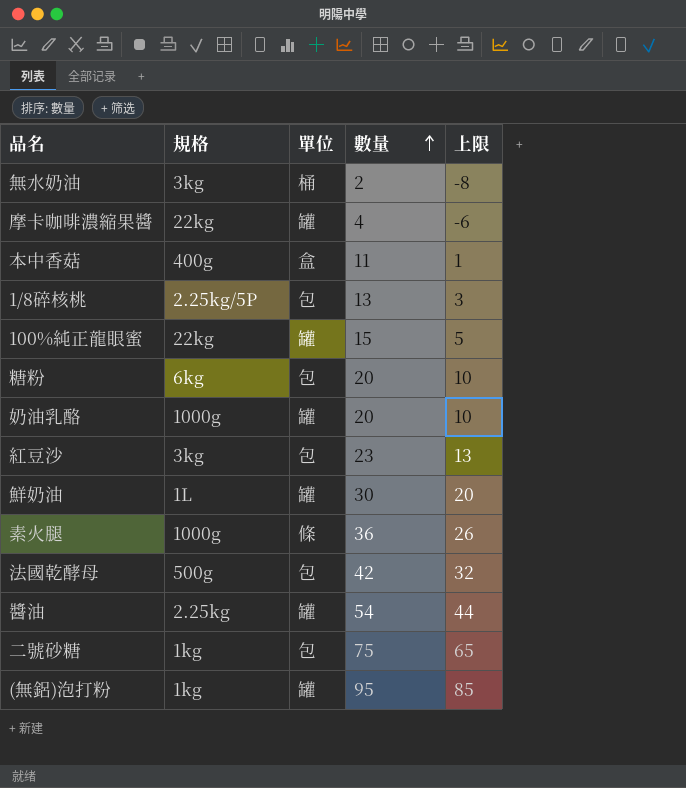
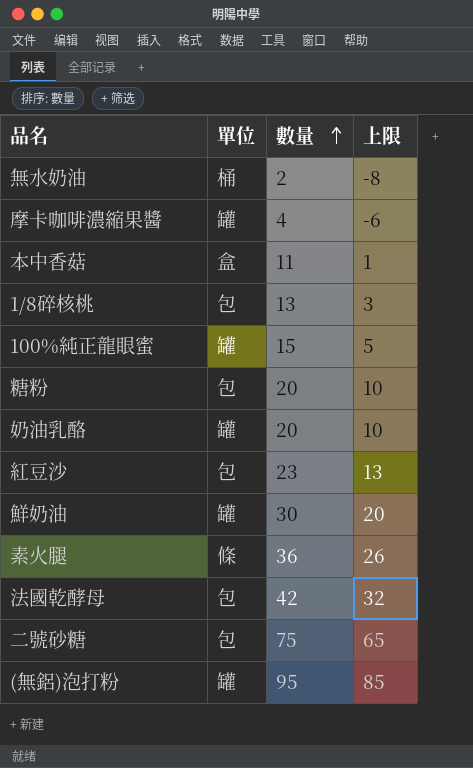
column 規格 | position: 2 -> none
row 醬油: 2.25kg | 罐 | 54 | 44 -> none

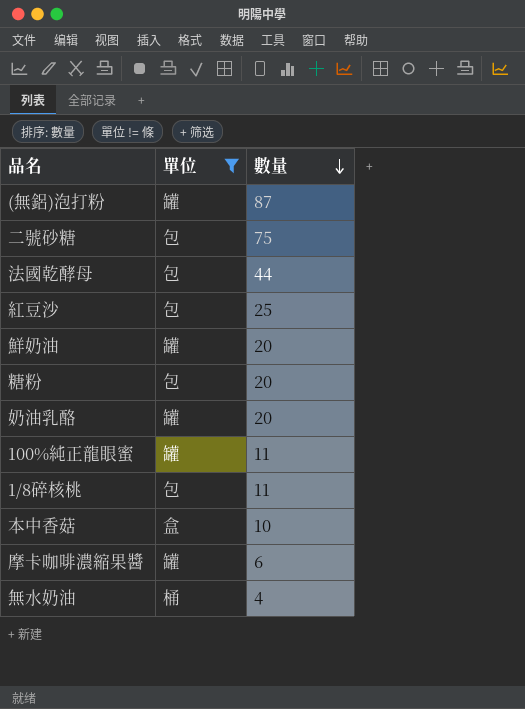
filter: none -> 單位 != 條
row order: 數量 ascending -> 數量 descending
column 上限 | formula: [數量] - 10 -> none
(無鋁)泡打粉 | 數量: 95 -> 87
法國乾酵母 | 數量: 42 -> 44
紅豆沙 | 數量: 23 -> 25
鮮奶油 | 數量: 30 -> 20
100%純正龍眼蜜 | 數量: 15 -> 11
1/8碎核桃 | 數量: 13 -> 11
本中香菇 | 數量: 11 -> 10
摩卡咖啡濃縮果醬 | 數量: 4 -> 6
無水奶油 | 數量: 2 -> 4

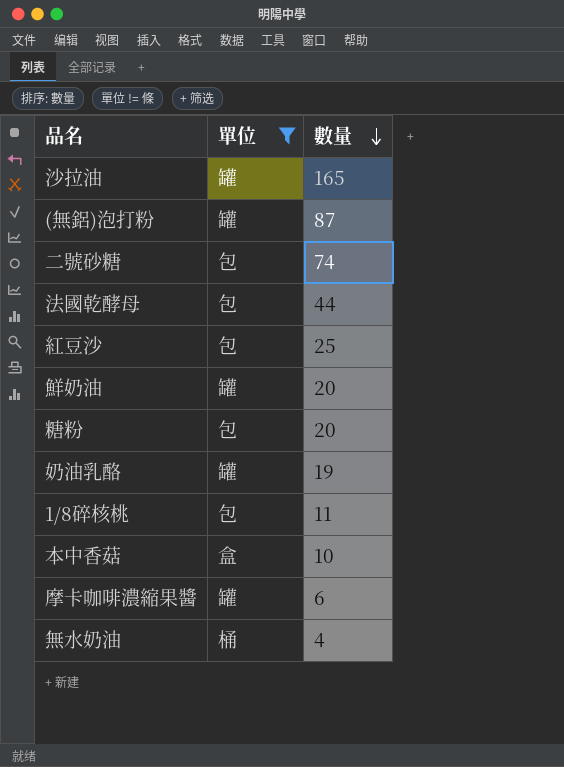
row 100%純正龍眼蜜: 罐 | 11 -> none
row 沙拉油: none -> 罐 | 165
二號砂糖 | 數量: 75 -> 74
奶油乳酪 | 數量: 20 -> 19

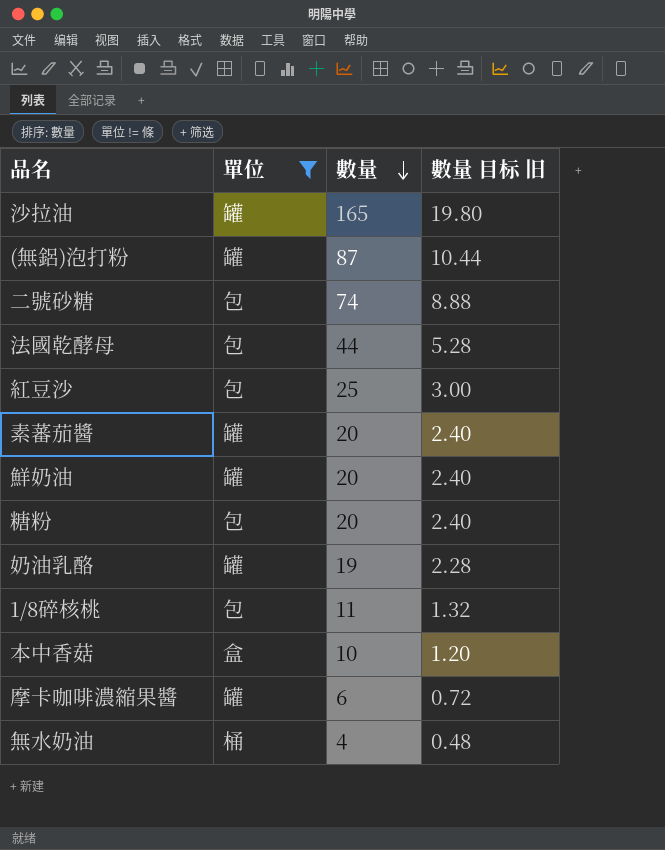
column 數量 目标 旧 | formula: none -> [數量] * 0.12
row 素蕃茄醬: none -> 罐 | 20 | 2.40

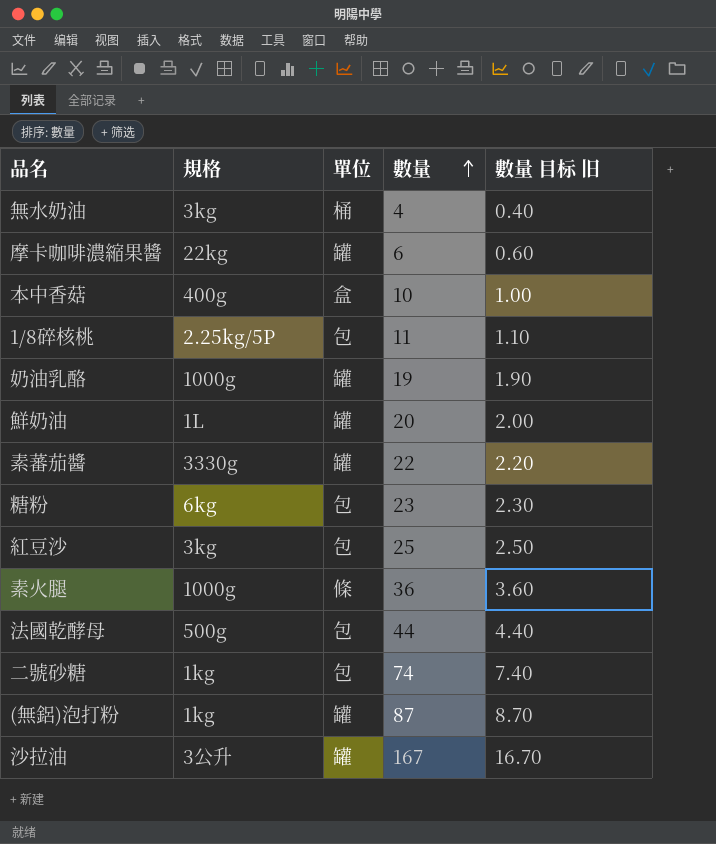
filter: 單位 != 條 -> none
row order: 數量 descending -> 數量 ascending
column 規格 | position: none -> 2
column 數量 目标 旧 | formula: [數量] * 0.12 -> [數量] * 0.1
素蕃茄醬 | 數量: 20 -> 22
糖粉 | 數量: 20 -> 23
沙拉油 | 數量: 165 -> 167

